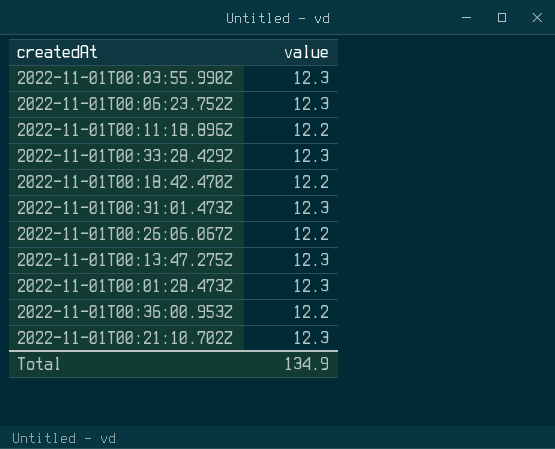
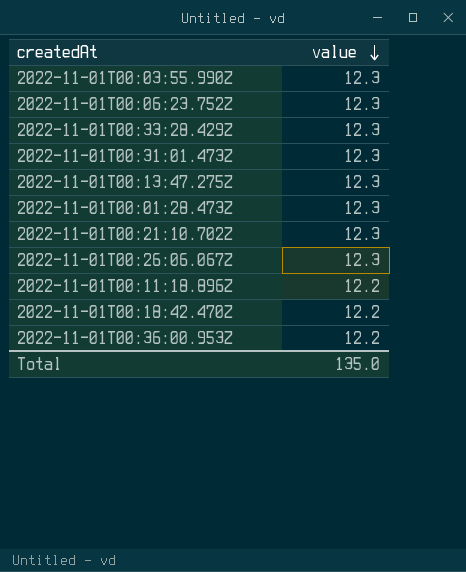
row order: none -> value descending
2022-11-01T00:26:06.067Z | value: 12.2 -> 12.3
Total | value: 134.9 -> 135.0

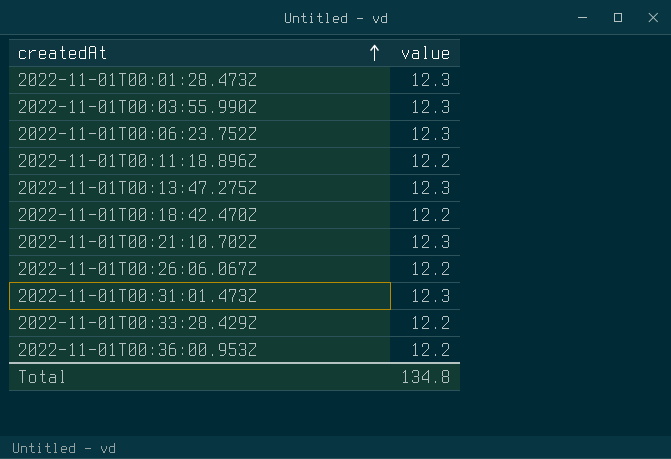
row order: value descending -> createdAt ascending
2022-11-01T00:26:06.067Z | value: 12.3 -> 12.2
2022-11-01T00:33:28.429Z | value: 12.3 -> 12.2
Total | value: 135.0 -> 134.8

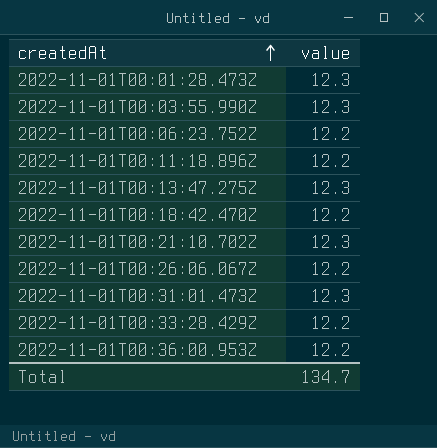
2022-11-01T00:06:23.752Z | value: 12.3 -> 12.2
Total | value: 134.8 -> 134.7

